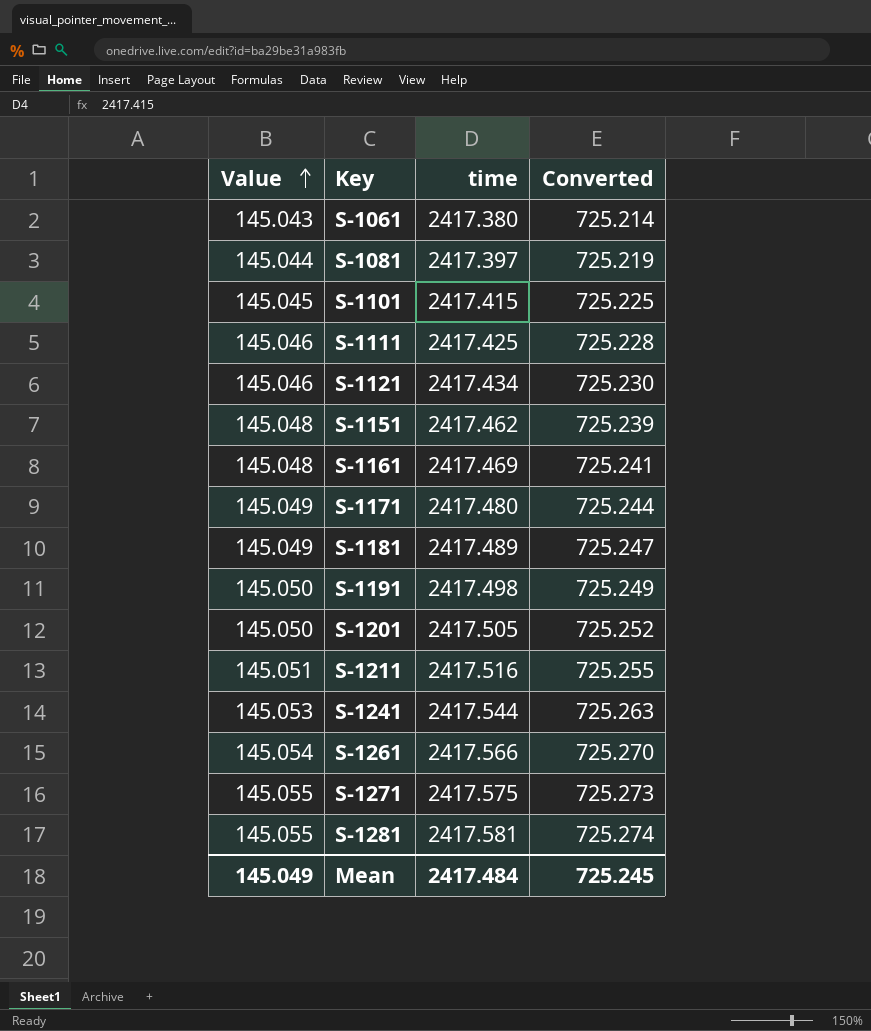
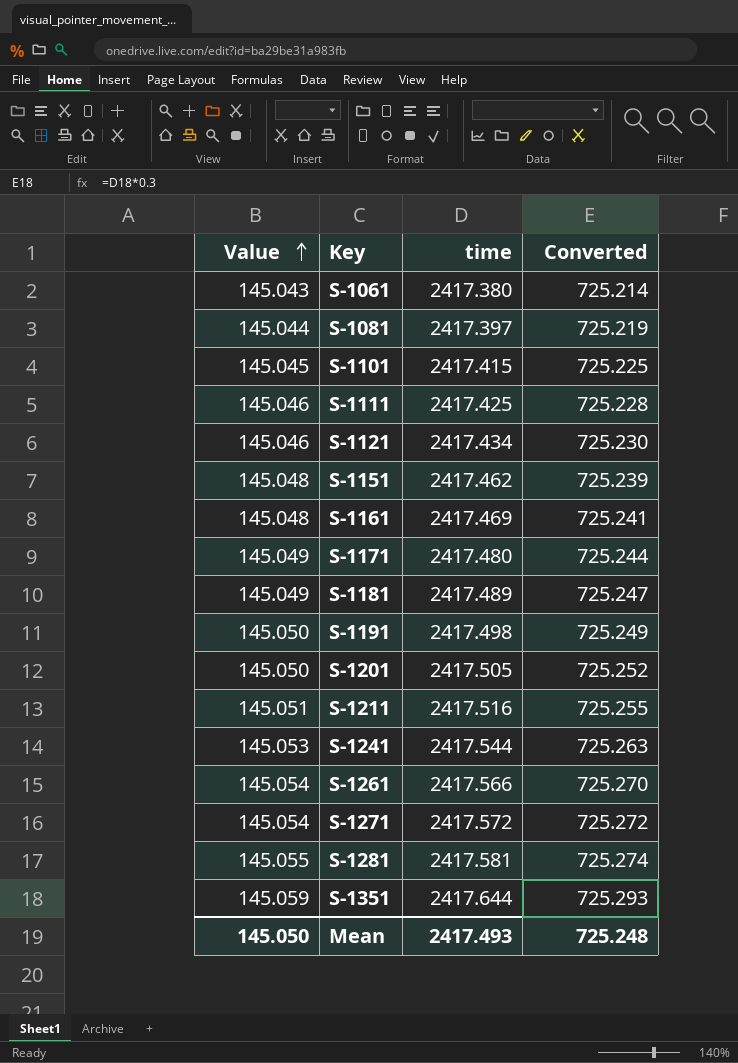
S-1271 | Value: 145.055 -> 145.054
S-1271 | time: 2417.575 -> 2417.572
S-1271 | Converted: 725.273 -> 725.272
row S-1351: none -> 145.059 | 2417.644 | 725.293
Mean | Value: 145.049 -> 145.050
Mean | time: 2417.484 -> 2417.493
Mean | Converted: 725.245 -> 725.248

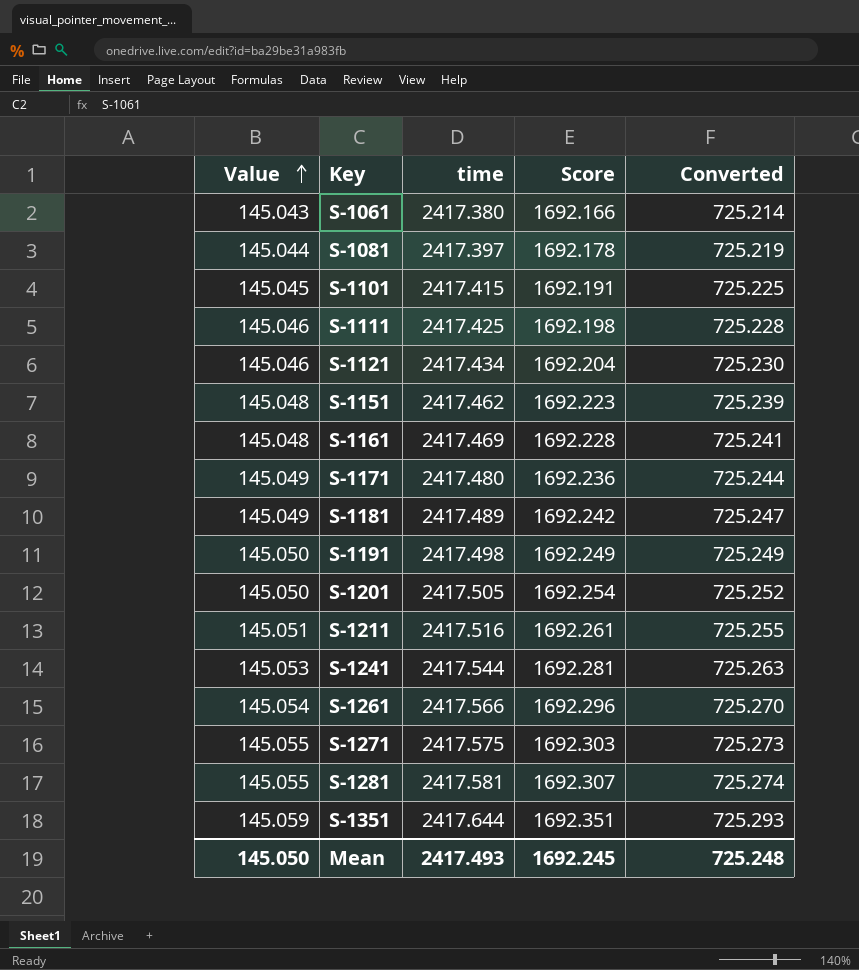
column Score | formula: none -> [time] * 0.7
S-1271 | Value: 145.054 -> 145.055
S-1271 | time: 2417.572 -> 2417.575
S-1271 | Converted: 725.272 -> 725.273

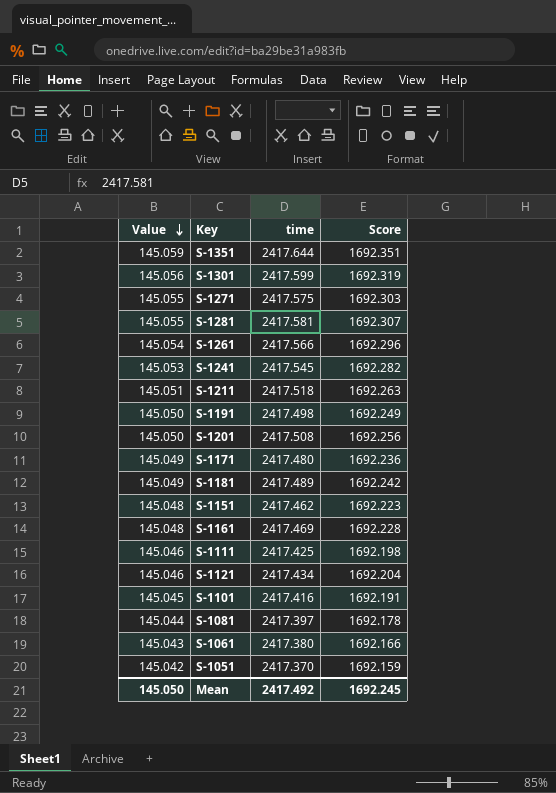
row order: Value ascending -> Value descending
column Converted | formula: [time] * 0.3 -> none
row S-1301: none -> 145.056 | 2417.599 | 1692.319
S-1241 | time: 2417.544 -> 2417.545
S-1241 | Score: 1692.281 -> 1692.282
S-1211 | time: 2417.516 -> 2417.518
S-1211 | Score: 1692.261 -> 1692.263
S-1201 | time: 2417.505 -> 2417.508
S-1201 | Score: 1692.254 -> 1692.256
S-1101 | time: 2417.415 -> 2417.416
row S-1051: none -> 145.042 | 2417.370 | 1692.159
Mean | time: 2417.493 -> 2417.492

